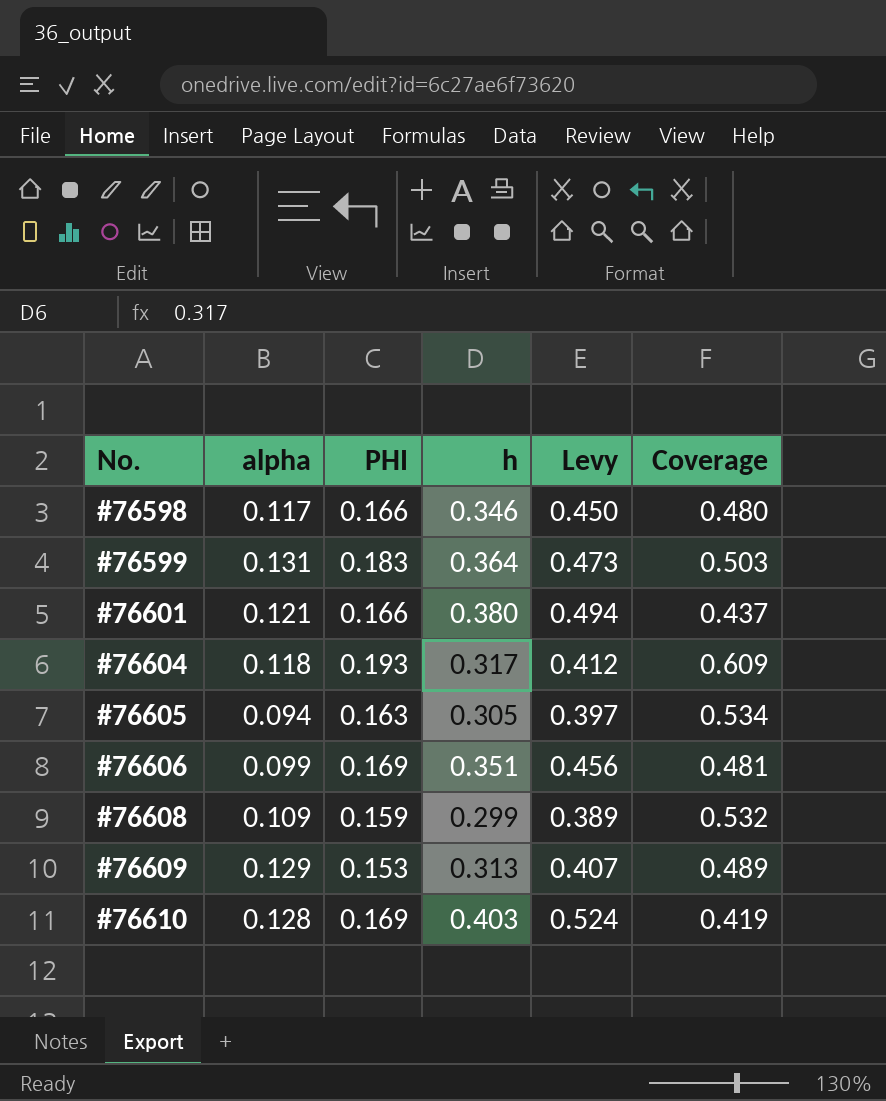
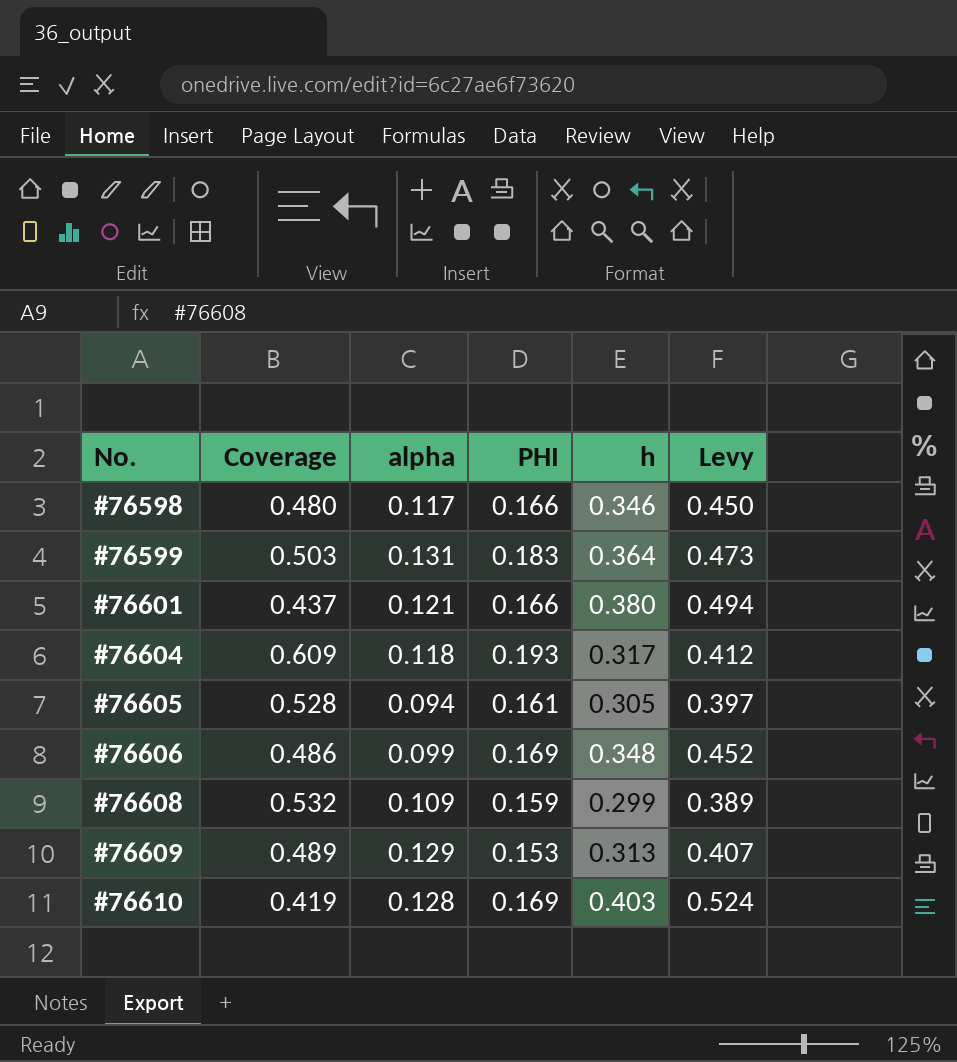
column Coverage | position: 6 -> 2
#76605 | Coverage: 0.534 -> 0.528
#76605 | PHI: 0.163 -> 0.161
#76606 | Coverage: 0.481 -> 0.486
#76606 | h: 0.351 -> 0.348
#76606 | Levy: 0.456 -> 0.452

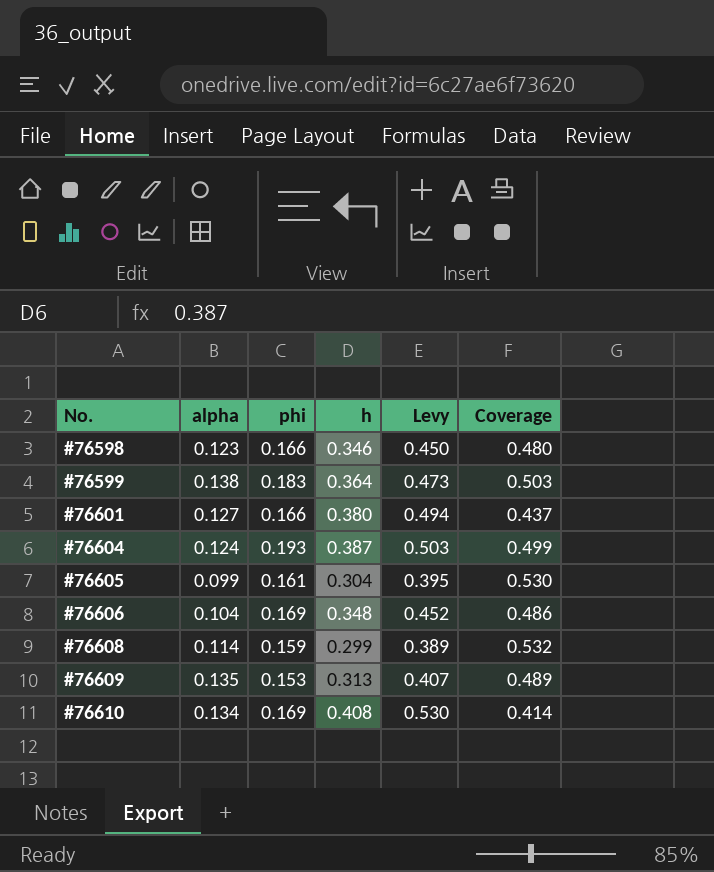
column name: PHI -> phi
column Coverage | position: 2 -> 6
#76598 | alpha: 0.117 -> 0.123
#76599 | alpha: 0.131 -> 0.138
#76601 | alpha: 0.121 -> 0.127
#76604 | alpha: 0.118 -> 0.124
#76604 | h: 0.317 -> 0.387
#76604 | Levy: 0.412 -> 0.503
#76604 | Coverage: 0.609 -> 0.499
#76605 | alpha: 0.094 -> 0.099
#76605 | h: 0.305 -> 0.304
#76605 | Levy: 0.397 -> 0.395
#76605 | Coverage: 0.528 -> 0.530
#76606 | alpha: 0.099 -> 0.104
#76608 | alpha: 0.109 -> 0.114
#76609 | alpha: 0.129 -> 0.135
#76610 | alpha: 0.128 -> 0.134
#76610 | h: 0.403 -> 0.408
#76610 | Levy: 0.524 -> 0.530
#76610 | Coverage: 0.419 -> 0.414

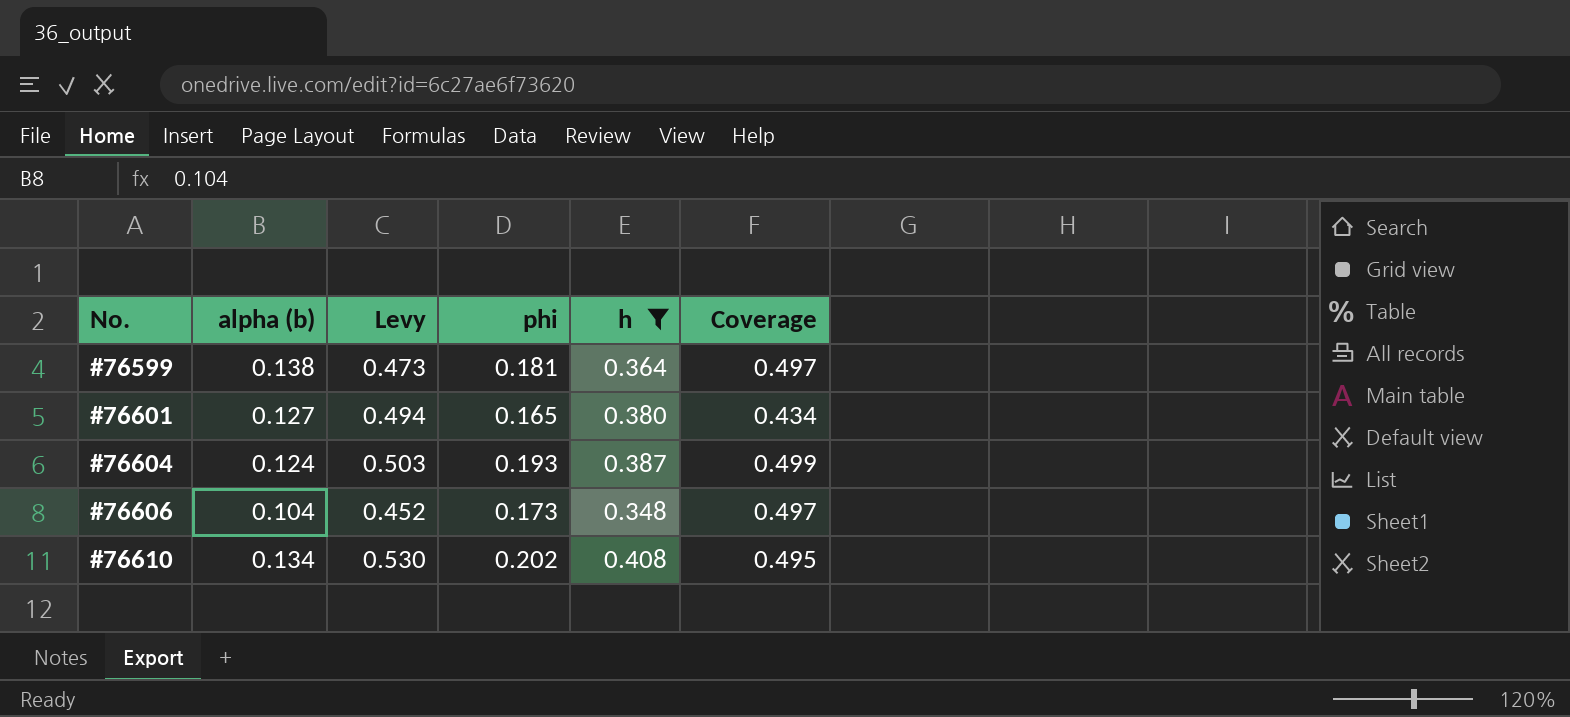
filter: none -> h >= 0.348
column name: alpha -> alpha (b)
column Levy | position: 5 -> 3
#76599 | phi: 0.183 -> 0.181
#76599 | Coverage: 0.503 -> 0.497
#76601 | phi: 0.166 -> 0.165
#76601 | Coverage: 0.437 -> 0.434
#76606 | phi: 0.169 -> 0.173
#76606 | Coverage: 0.486 -> 0.497
#76610 | phi: 0.169 -> 0.202
#76610 | Coverage: 0.414 -> 0.495

